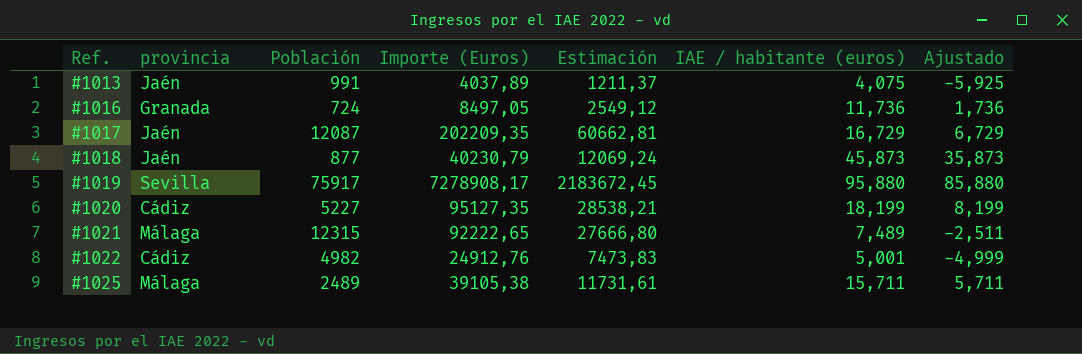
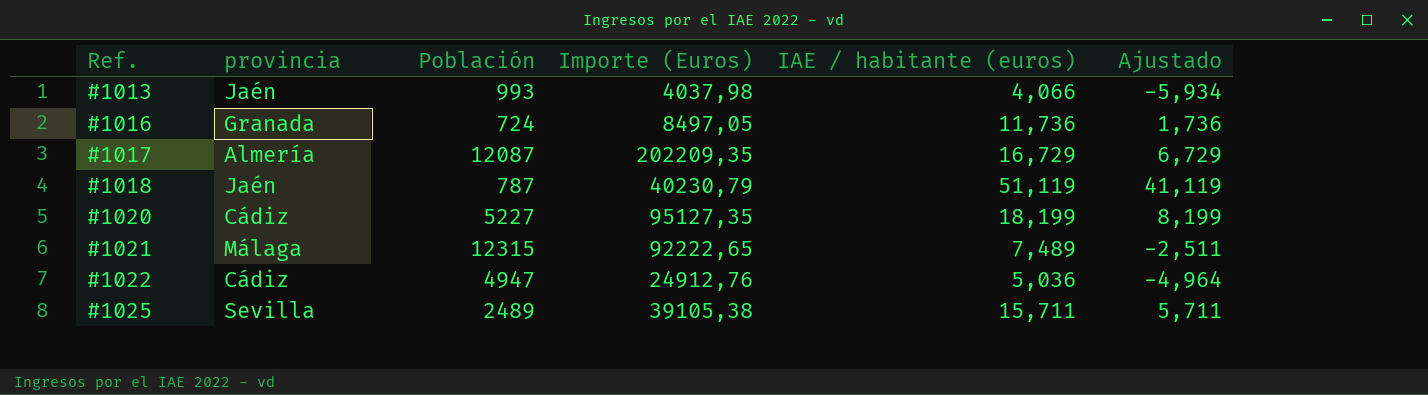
column Estimación | formula: [Importe (Euros)] * 0,3 -> none
row #1019: Sevilla | 75917 | 7278908,17 | 2183672,45 | 95,880 | 85,880 -> none
#1013 | Población: 991 -> 993
#1013 | Importe (Euros): 4037,89 -> 4037,98
#1013 | IAE / habitante (euros): 4,075 -> 4,066
#1013 | Ajustado: -5,925 -> -5,934
#1017 | provincia: Jaén -> Almería
#1018 | Población: 877 -> 787
#1018 | IAE / habitante (euros): 45,873 -> 51,119
#1018 | Ajustado: 35,873 -> 41,119
#1022 | Población: 4982 -> 4947
#1022 | IAE / habitante (euros): 5,001 -> 5,036
#1022 | Ajustado: -4,999 -> -4,964
#1025 | provincia: Málaga -> Sevilla

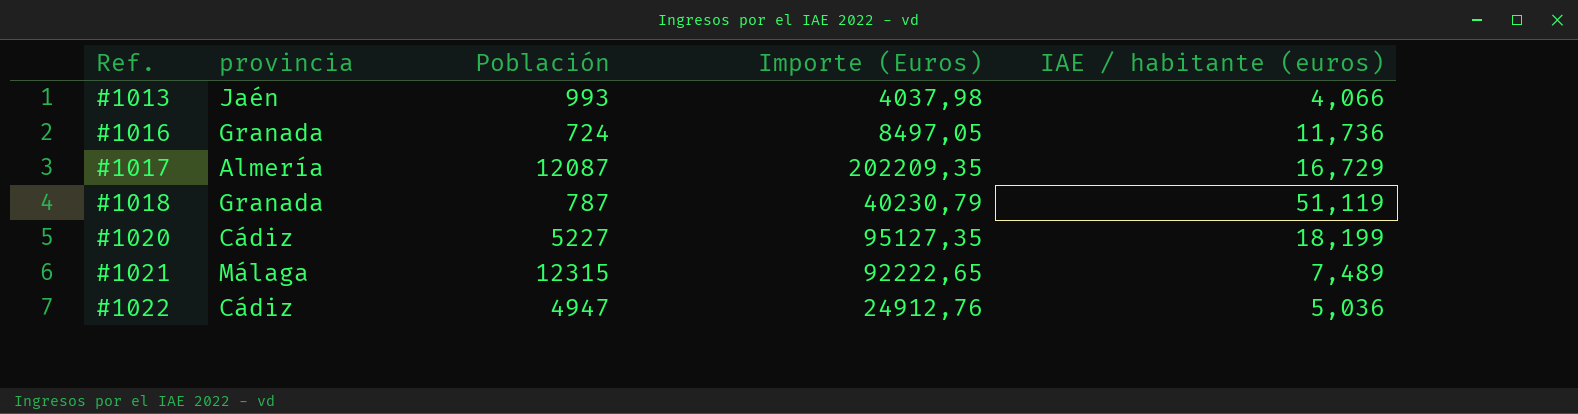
column Ajustado | formula: [IAE / habitante (euros)] - 10 -> none
row #1025: Sevilla | 2489 | 39105,38 | 15,711 | 5,711 -> none
#1018 | provincia: Jaén -> Granada

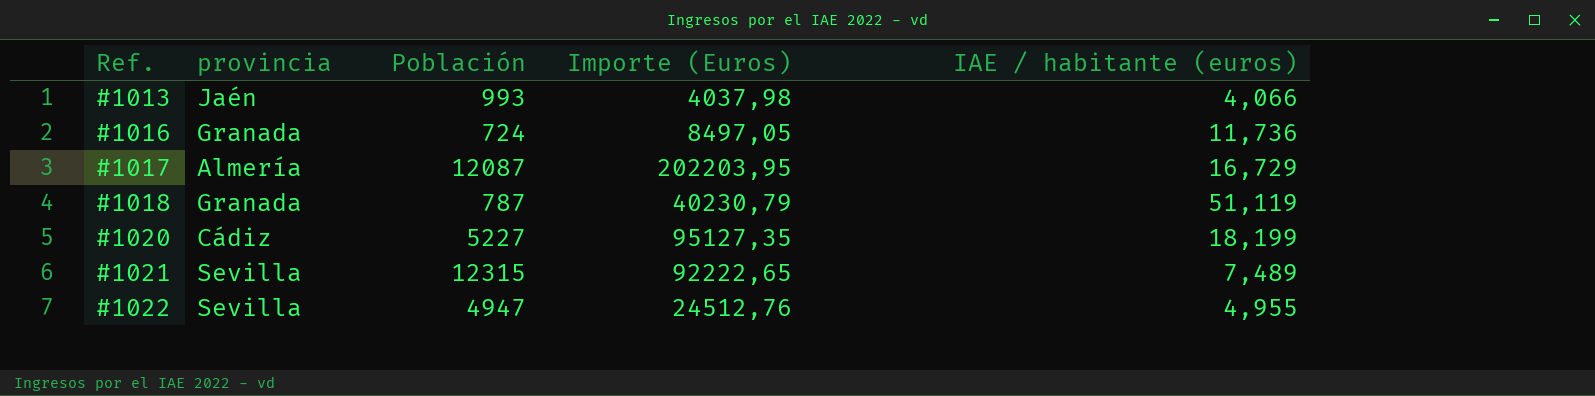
#1017 | Importe (Euros): 202209,35 -> 202203,95
#1021 | provincia: Málaga -> Sevilla
#1022 | provincia: Cádiz -> Sevilla
#1022 | Importe (Euros): 24912,76 -> 24512,76
#1022 | IAE / habitante (euros): 5,036 -> 4,955

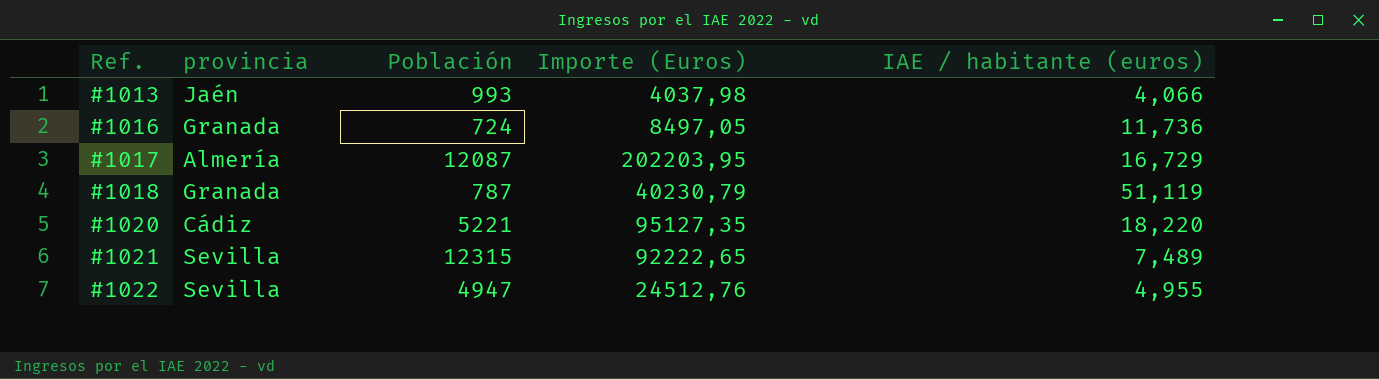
#1020 | Población: 5227 -> 5221
#1020 | IAE / habitante (euros): 18,199 -> 18,220

